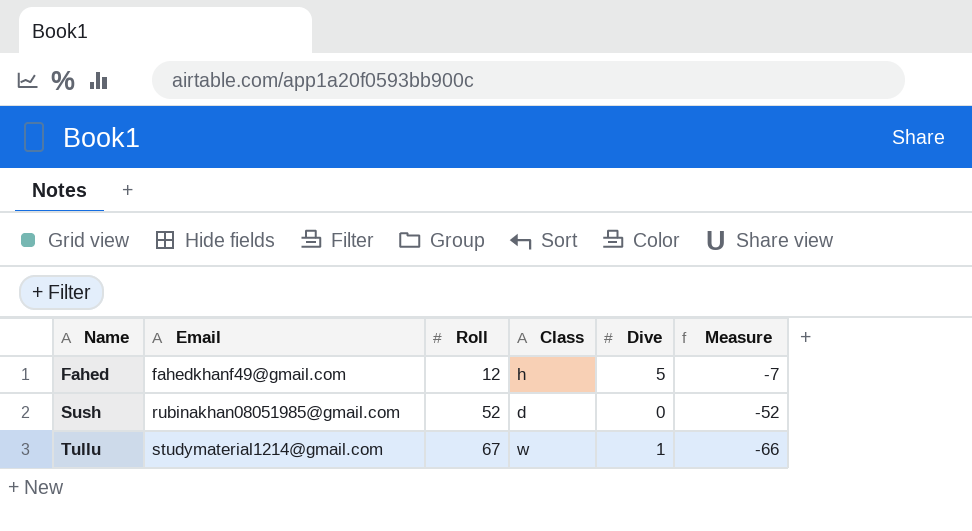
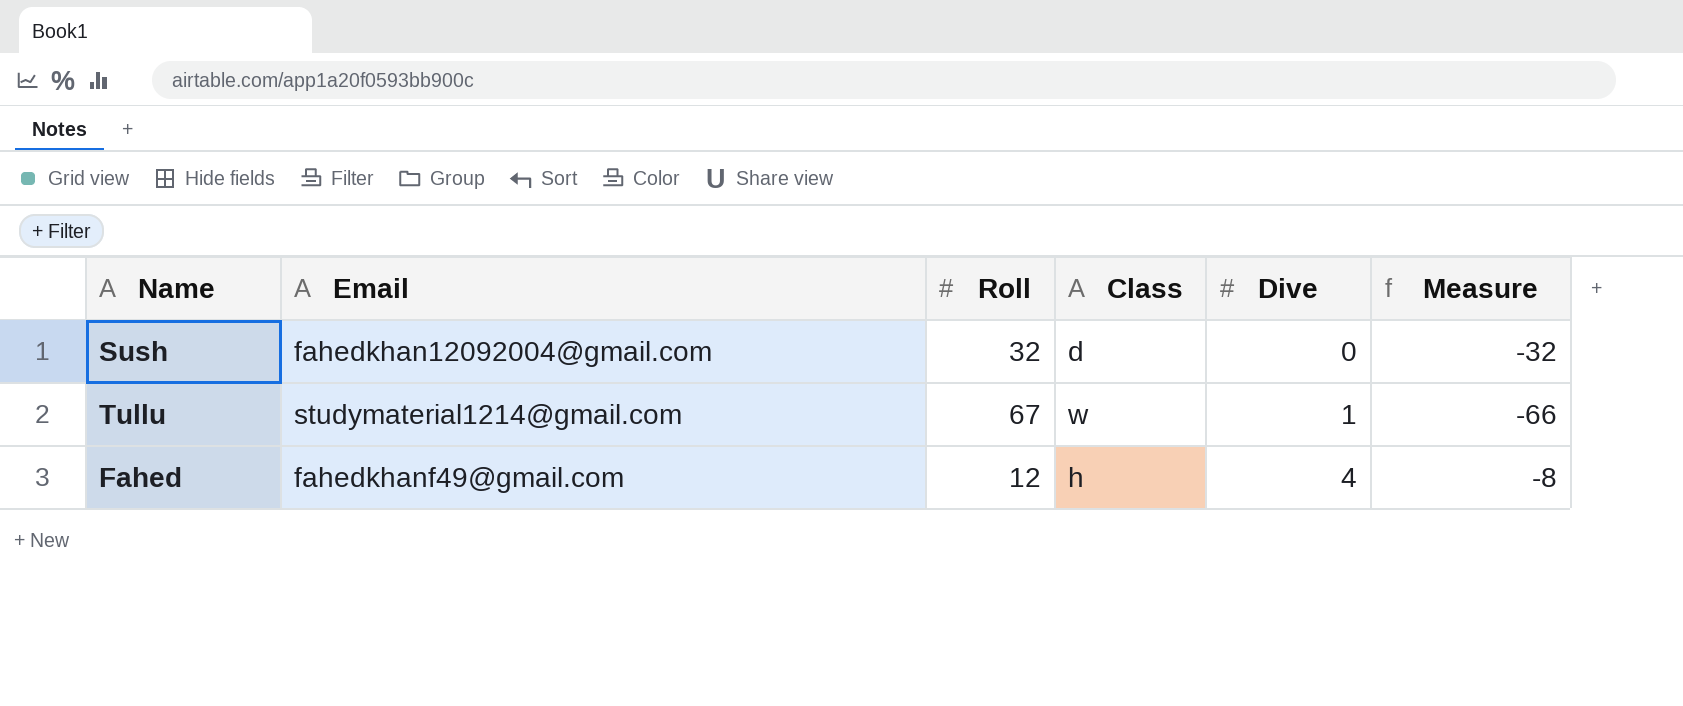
row order: Name ascending -> Dive ascending
Sush | Email: rubinakhan08051985@gmail.com -> fahedkhan12092004@gmail.com
Sush | Roll: 52 -> 32
Sush | Measure: -52 -> -32
Fahed | Dive: 5 -> 4
Fahed | Measure: -7 -> -8

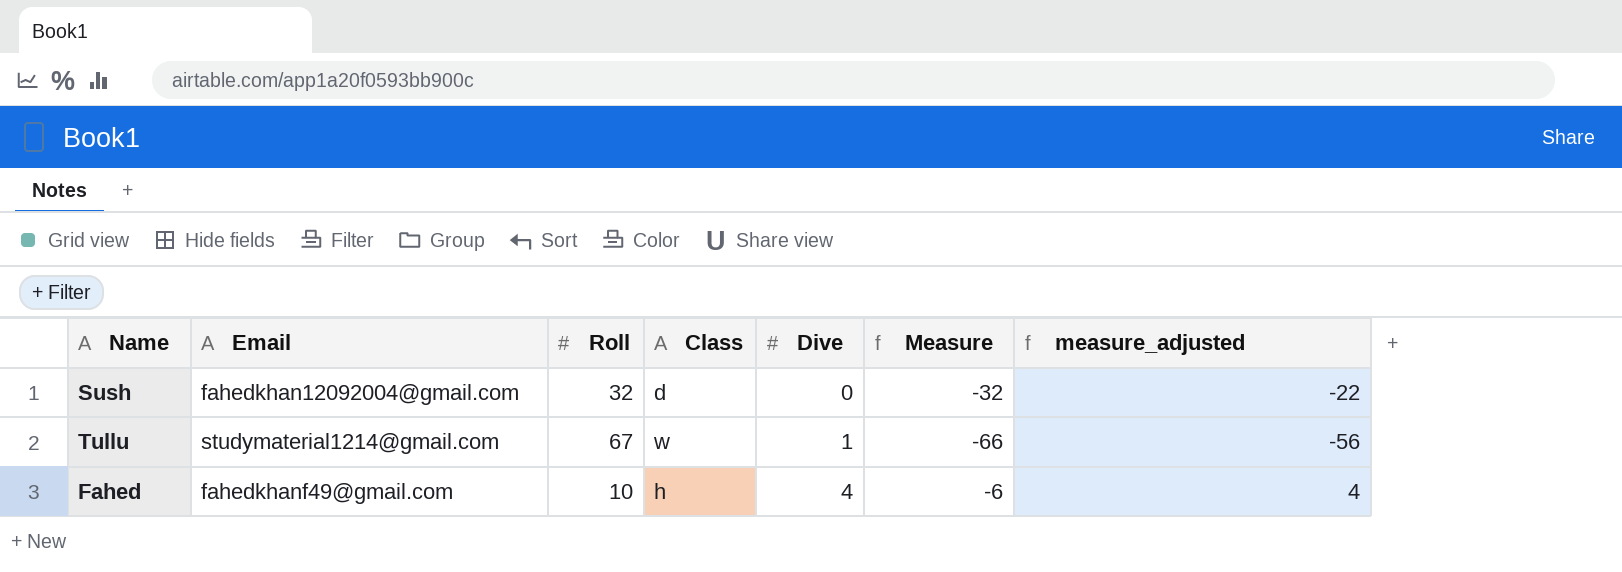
column measure_adjusted | formula: none -> [Measure] + 10
Fahed | Roll: 12 -> 10
Fahed | Measure: -8 -> -6

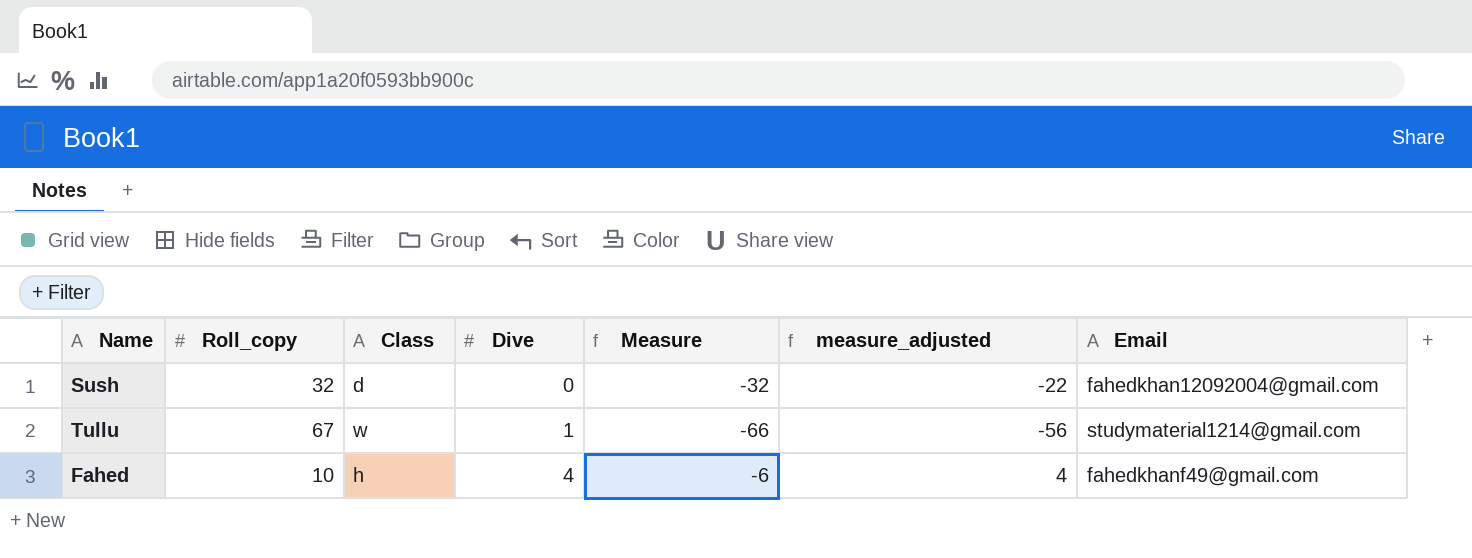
column name: Roll -> Roll_copy
column Email | position: 2 -> 7

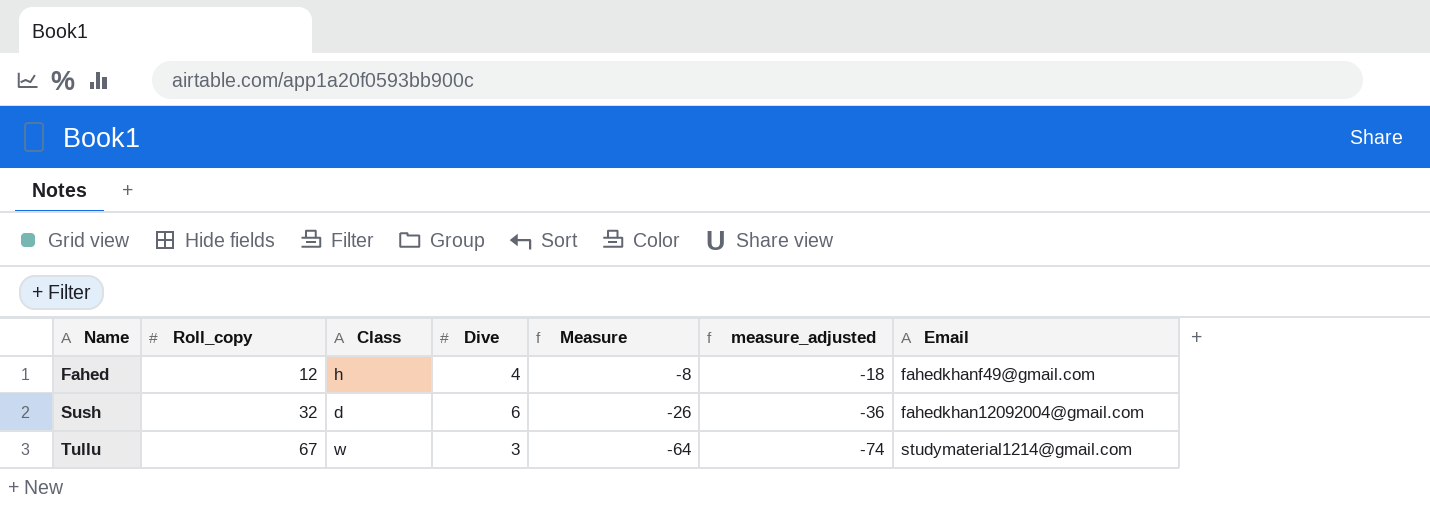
row order: Dive ascending -> Name ascending
column measure_adjusted | formula: [Measure] + 10 -> [Measure] - 10
Fahed | Roll_copy: 10 -> 12
Fahed | Measure: -6 -> -8
Sush | Dive: 0 -> 6
Sush | Measure: -32 -> -26
Tullu | Dive: 1 -> 3
Tullu | Measure: -66 -> -64

